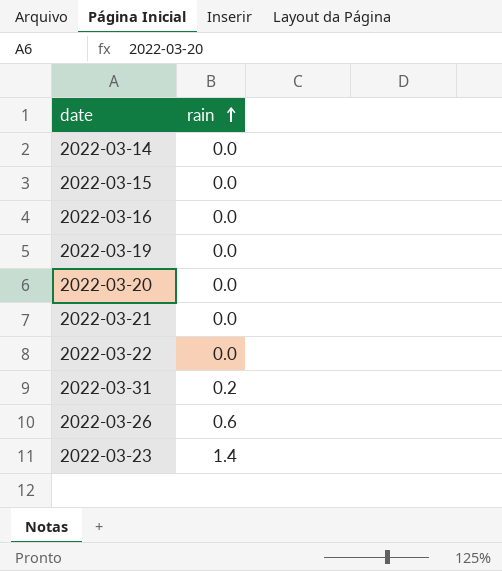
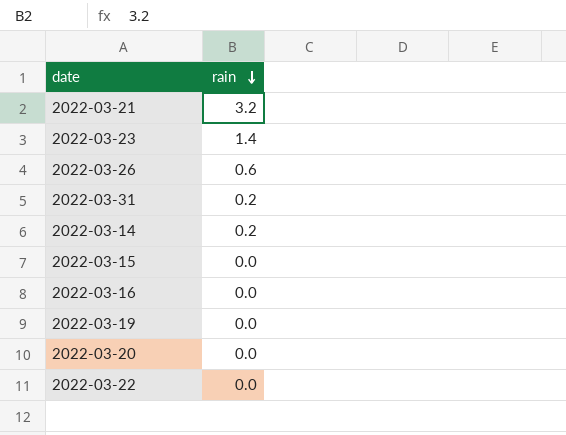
row order: rain ascending -> rain descending
2022-03-21 | rain: 0.0 -> 3.2
2022-03-14 | rain: 0.0 -> 0.2

